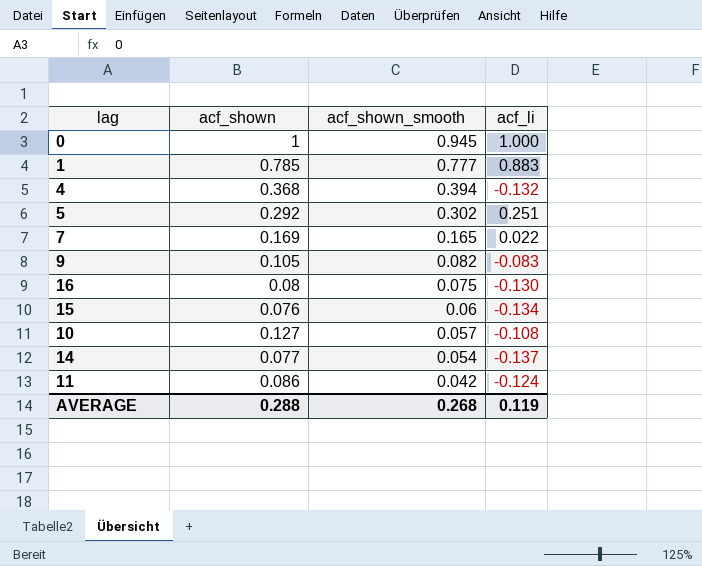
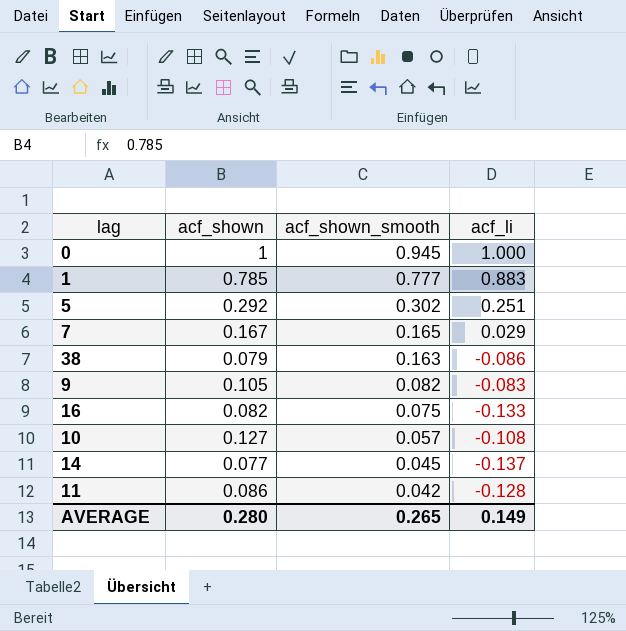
row 4: 0.368 | 0.394 | -0.132 -> none
row 15: 0.076 | 0.06 | -0.134 -> none
7 | acf_shown: 0.169 -> 0.167
7 | acf_li: 0.022 -> 0.029
row 38: none -> 0.079 | 0.163 | -0.086
16 | acf_shown: 0.08 -> 0.082
16 | acf_li: -0.130 -> -0.133
14 | acf_shown_smooth: 0.054 -> 0.045
11 | acf_li: -0.124 -> -0.128
AVERAGE | acf_shown: 0.288 -> 0.280
AVERAGE | acf_shown_smooth: 0.268 -> 0.265
AVERAGE | acf_li: 0.119 -> 0.149

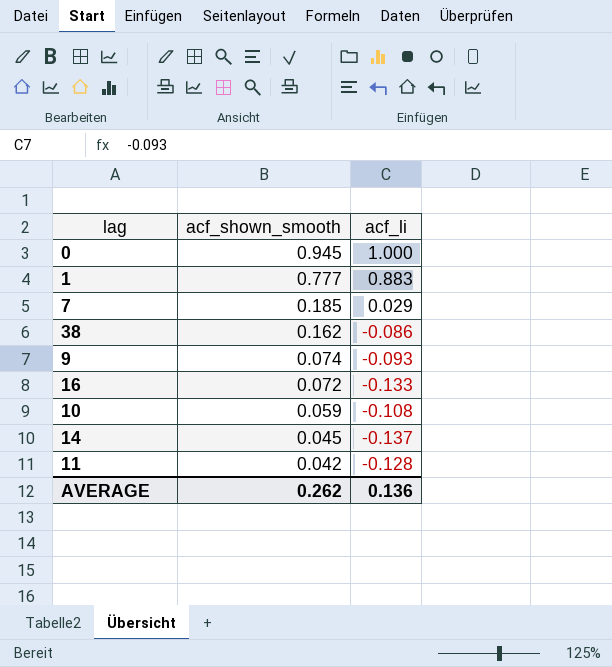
column acf_shown | position: 2 -> none
row 5: 0.292 | 0.302 | 0.251 -> none
7 | acf_shown_smooth: 0.165 -> 0.185
38 | acf_shown_smooth: 0.163 -> 0.162
9 | acf_shown_smooth: 0.082 -> 0.074
9 | acf_li: -0.083 -> -0.093
16 | acf_shown_smooth: 0.075 -> 0.072
10 | acf_shown_smooth: 0.057 -> 0.059
AVERAGE | acf_shown_smooth: 0.265 -> 0.262
AVERAGE | acf_li: 0.149 -> 0.136

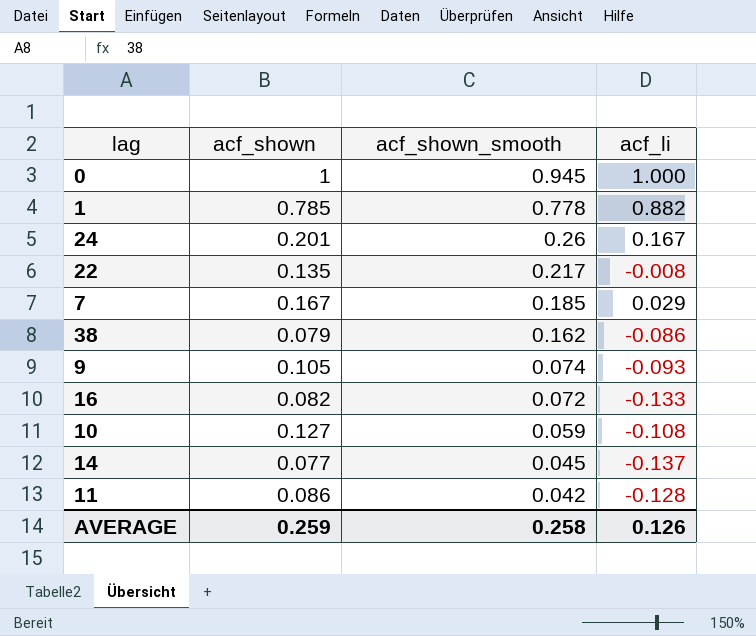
column acf_shown | position: none -> 2
1 | acf_shown_smooth: 0.777 -> 0.778
1 | acf_li: 0.883 -> 0.882
row 24: none -> 0.201 | 0.26 | 0.167
row 22: none -> 0.135 | 0.217 | -0.008
AVERAGE | acf_shown_smooth: 0.262 -> 0.258
AVERAGE | acf_li: 0.136 -> 0.126

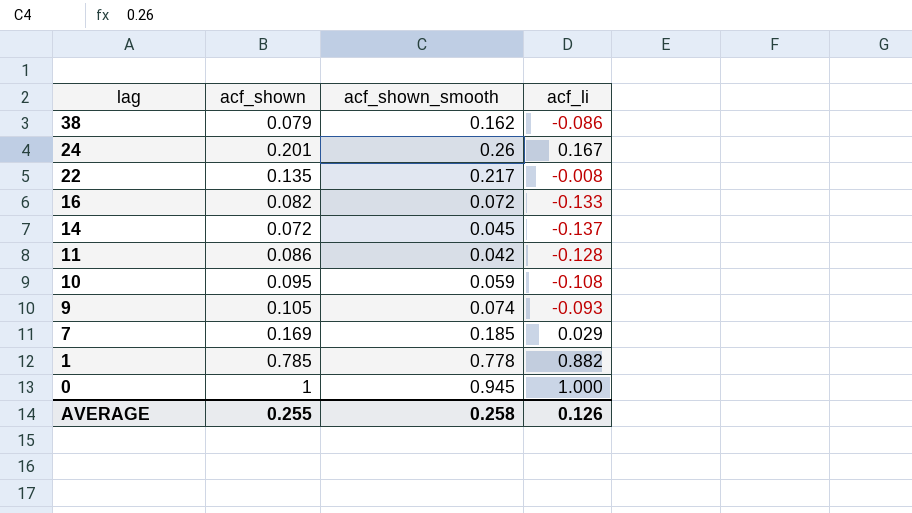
row order: acf_shown_smooth descending -> lag descending
14 | acf_shown: 0.077 -> 0.072
10 | acf_shown: 0.127 -> 0.095
7 | acf_shown: 0.167 -> 0.169
AVERAGE | acf_shown: 0.259 -> 0.255

